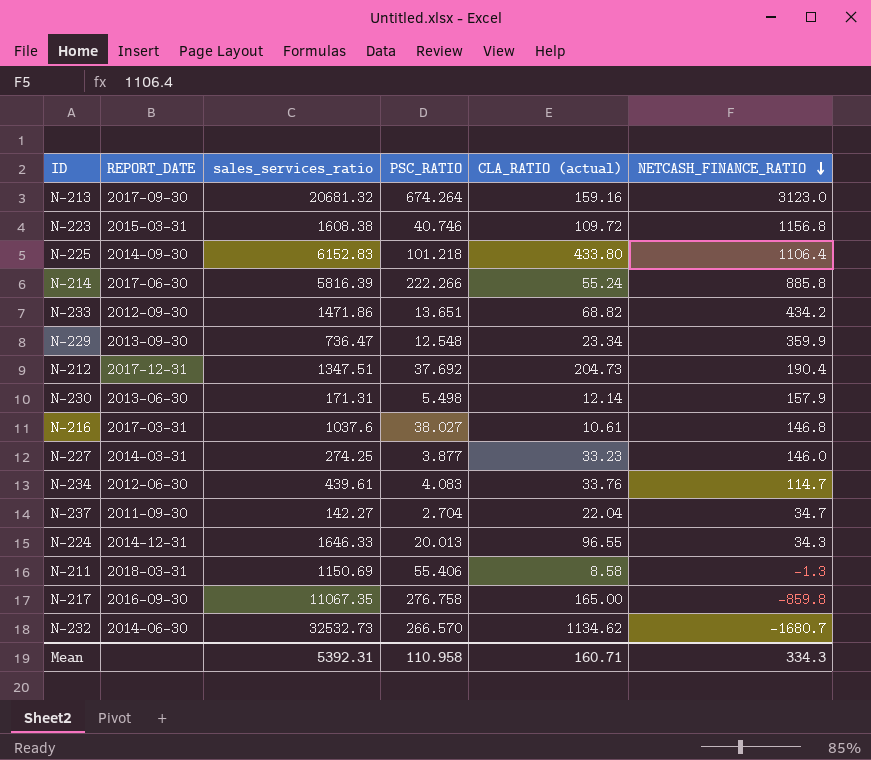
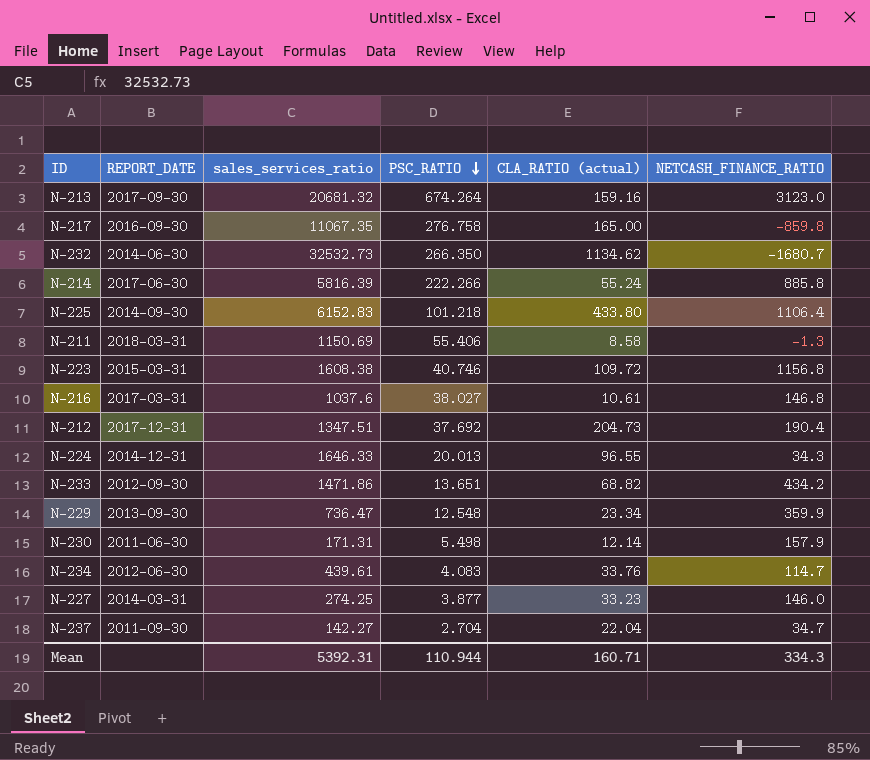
row order: NETCASH_FINANCE_RATIO descending -> PSC_RATIO descending
N-232 | PSC_RATIO: 266.570 -> 266.350
N-230 | REPORT_DATE: 2013-06-30 -> 2011-06-30
Mean | PSC_RATIO: 110.958 -> 110.944

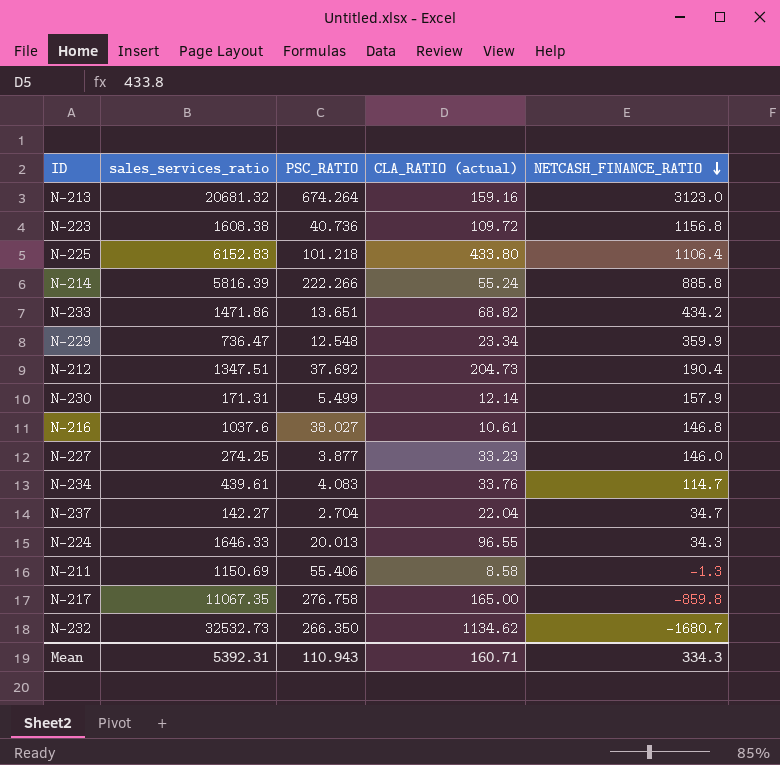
row order: PSC_RATIO descending -> NETCASH_FINANCE_RATIO descending
column REPORT_DATE | position: 2 -> none
N-223 | PSC_RATIO: 40.746 -> 40.736
N-230 | PSC_RATIO: 5.498 -> 5.499
Mean | PSC_RATIO: 110.944 -> 110.943

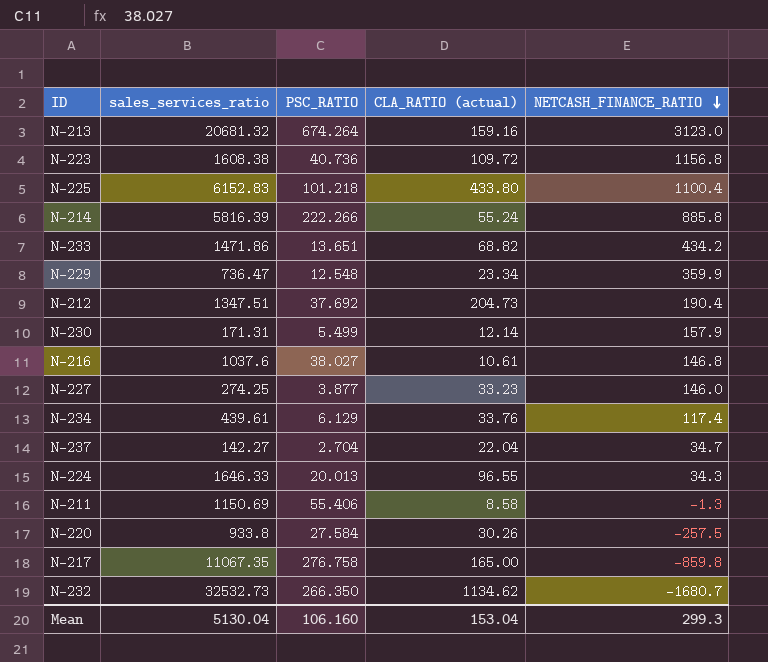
N-225 | NETCASH_FINANCE_RATIO: 1106.4 -> 1100.4
N-234 | PSC_RATIO: 4.083 -> 6.129
N-234 | NETCASH_FINANCE_RATIO: 114.7 -> 117.4
row N-220: none -> 933.8 | 27.584 | 30.26 | -257.5
Mean | sales_services_ratio: 5392.31 -> 5130.04
Mean | PSC_RATIO: 110.943 -> 106.160
Mean | CLA_RATIO (actual): 160.71 -> 153.04
Mean | NETCASH_FINANCE_RATIO: 334.3 -> 299.3

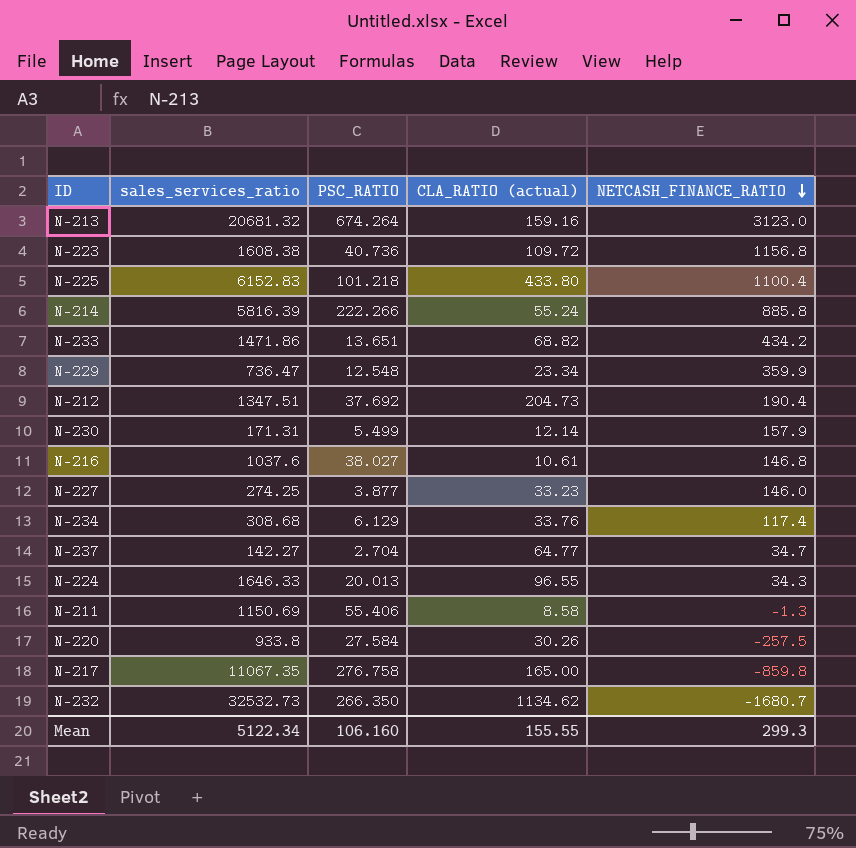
N-234 | sales_services_ratio: 439.61 -> 308.68
N-237 | CLA_RATIO (actual): 22.04 -> 64.77
Mean | sales_services_ratio: 5130.04 -> 5122.34
Mean | CLA_RATIO (actual): 153.04 -> 155.55

